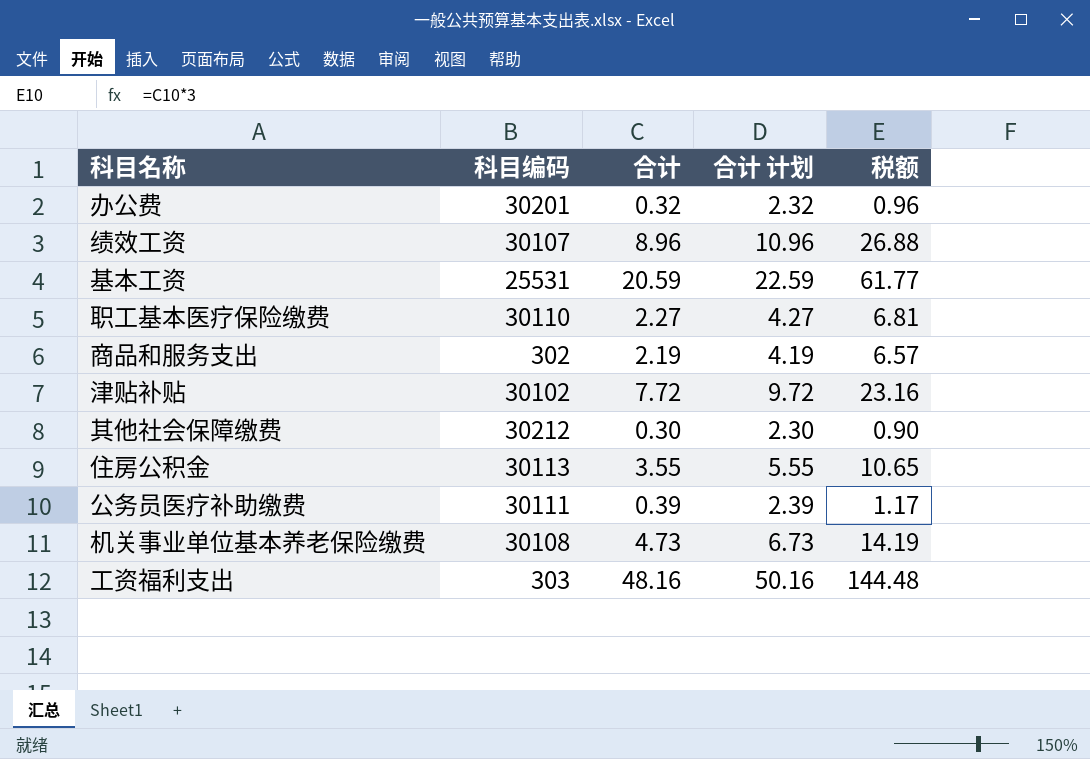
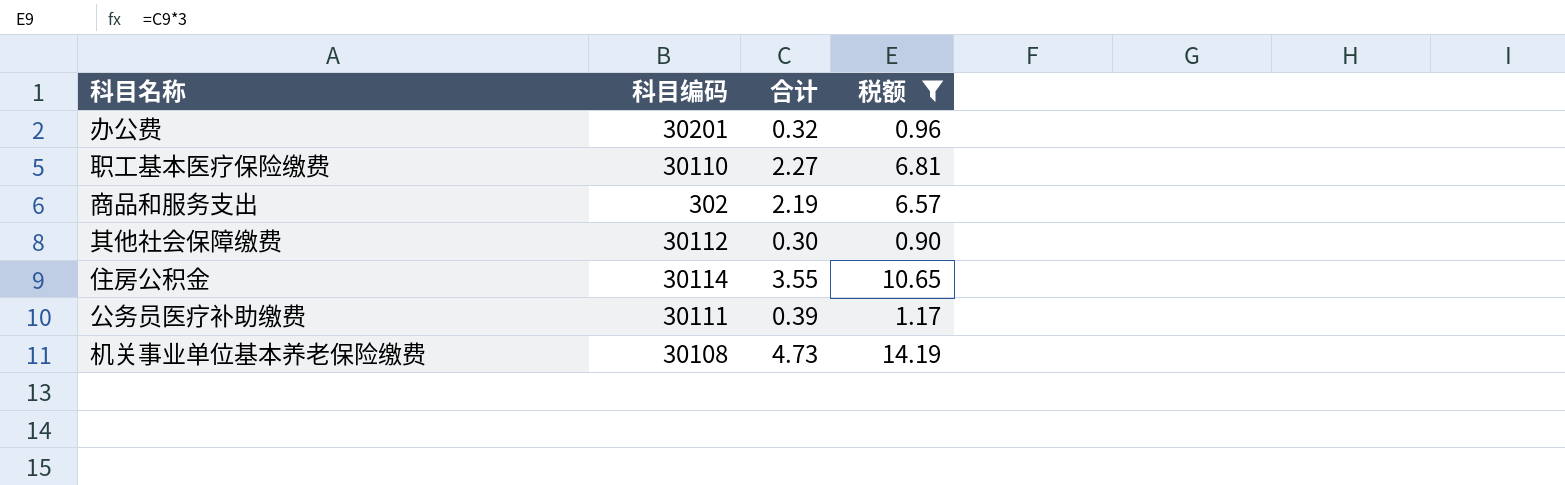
filter: none -> 税额 <= 14.19
column 合计 计划 | formula: [合计] + 2 -> none
其他社会保障缴费 | 科目编码: 30212 -> 30112
住房公积金 | 科目编码: 30113 -> 30114

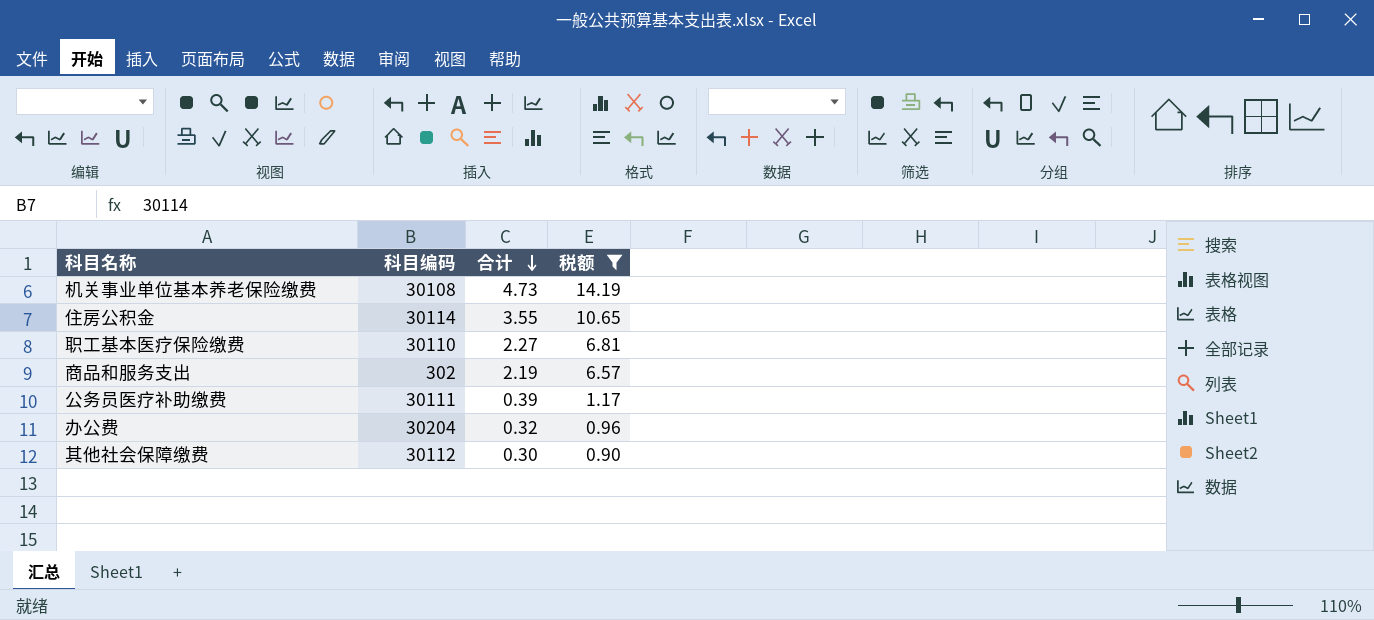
row order: none -> 合计 descending
办公费 | 科目编码: 30201 -> 30204

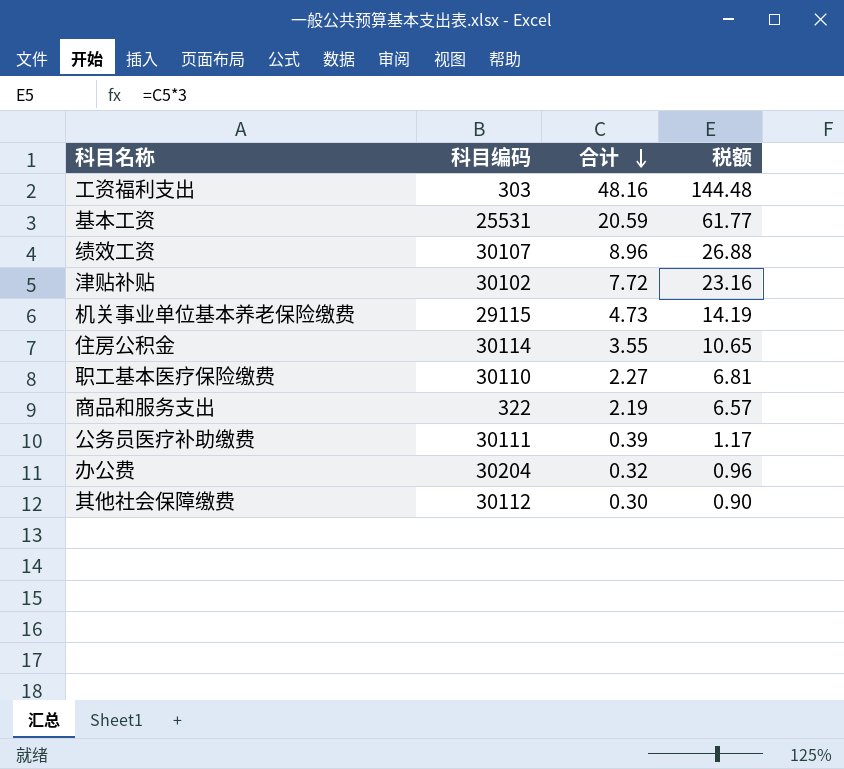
filter: 税额 <= 14.19 -> none
机关事业单位基本养老保险缴费 | 科目编码: 30108 -> 29115
商品和服务支出 | 科目编码: 302 -> 322

